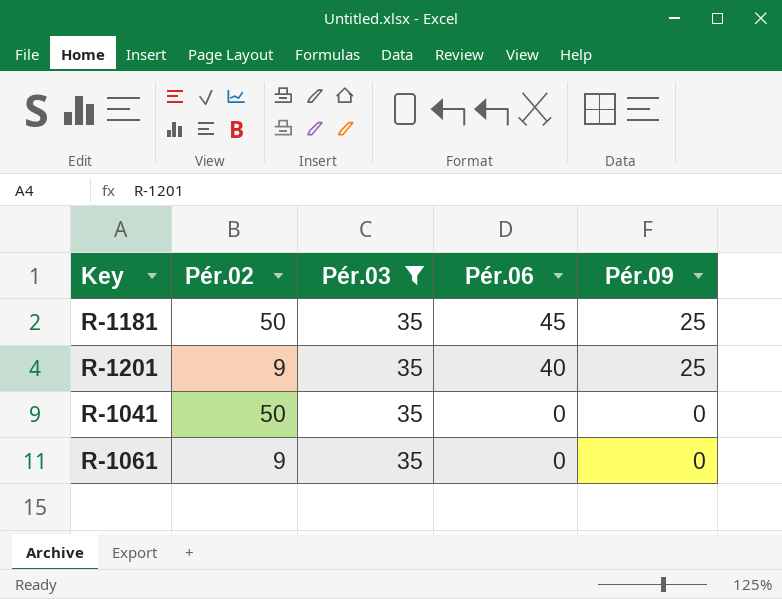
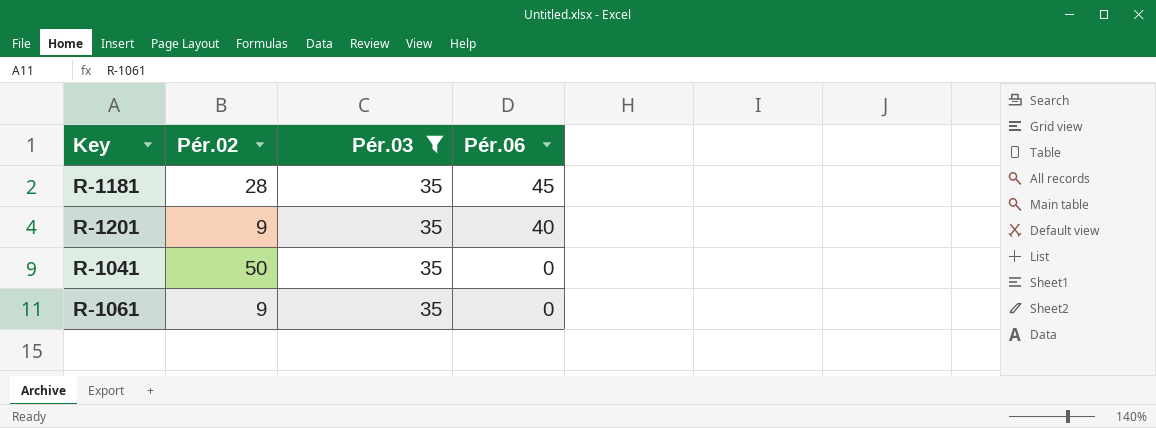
column Pér.09 | position: 5 -> none
R-1181 | Pér.02: 50 -> 28

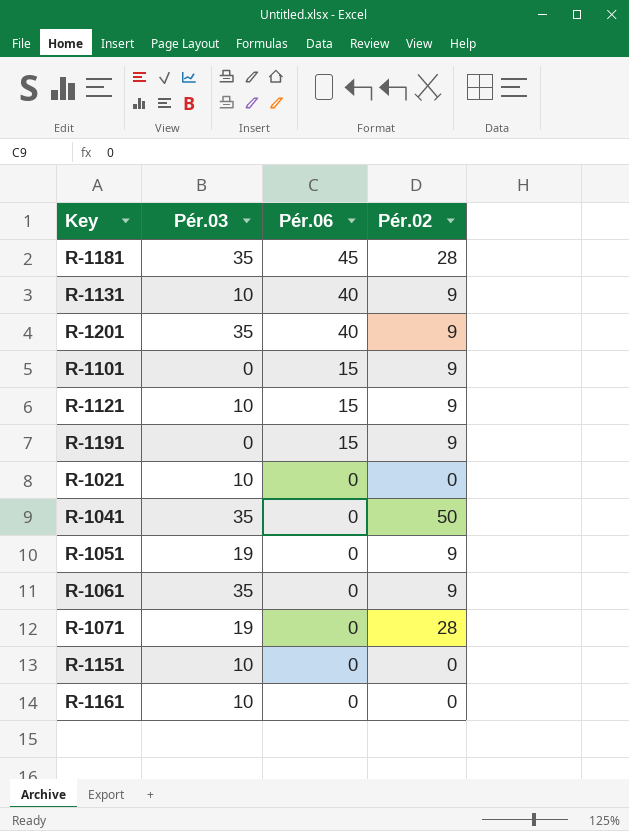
filter: Pér.03 = 35 -> none
column Pér.02 | position: 2 -> 4

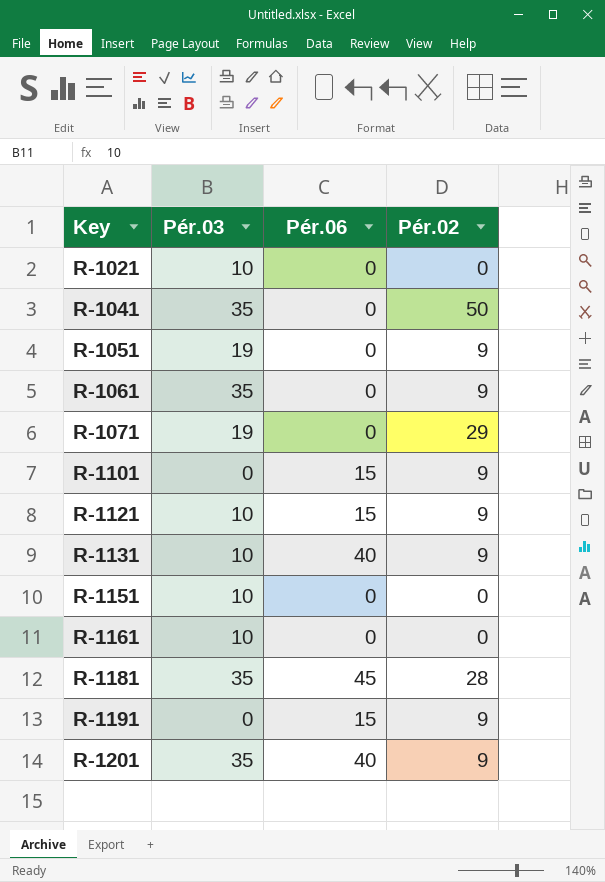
row order: Pér.06 descending -> Key ascending
R-1071 | Pér.02: 28 -> 29

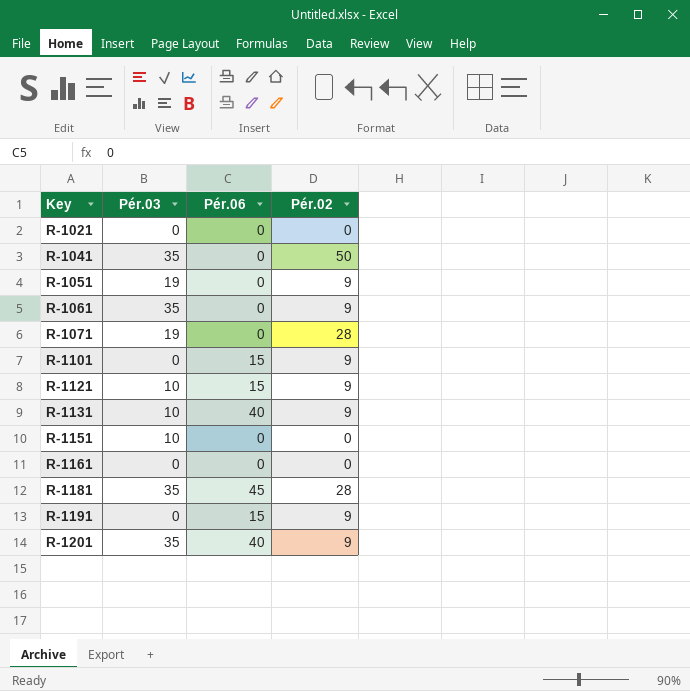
R-1021 | Pér.03: 10 -> 0
R-1071 | Pér.02: 29 -> 28
R-1161 | Pér.03: 10 -> 0

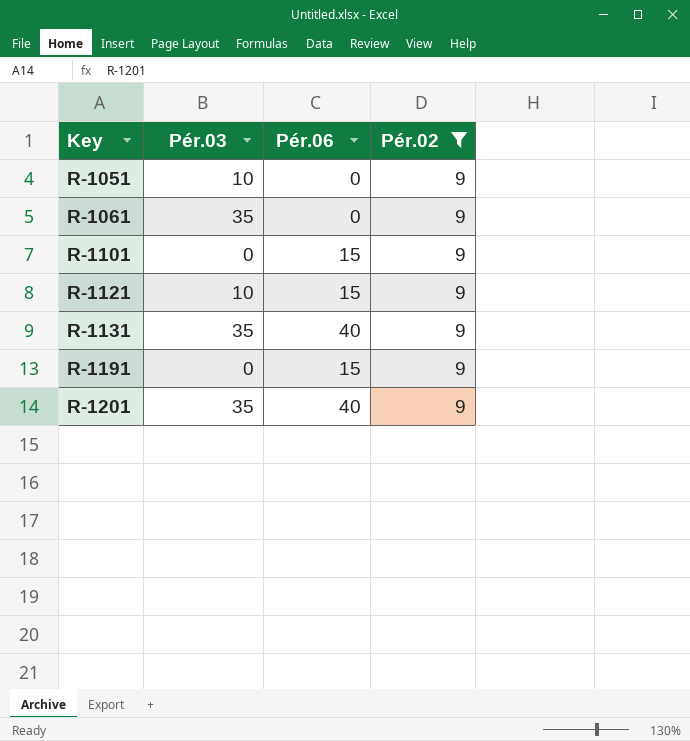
filter: none -> Pér.02 = 9
R-1051 | Pér.03: 19 -> 10
R-1131 | Pér.03: 10 -> 35

